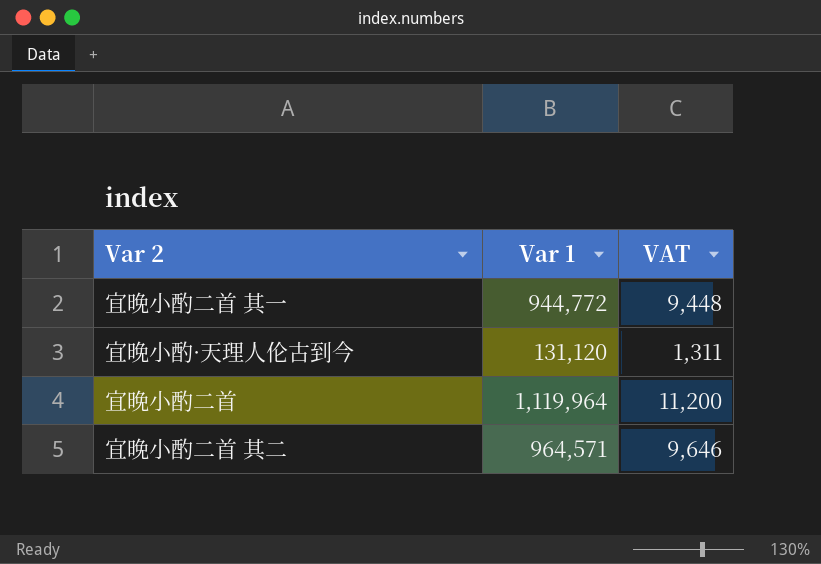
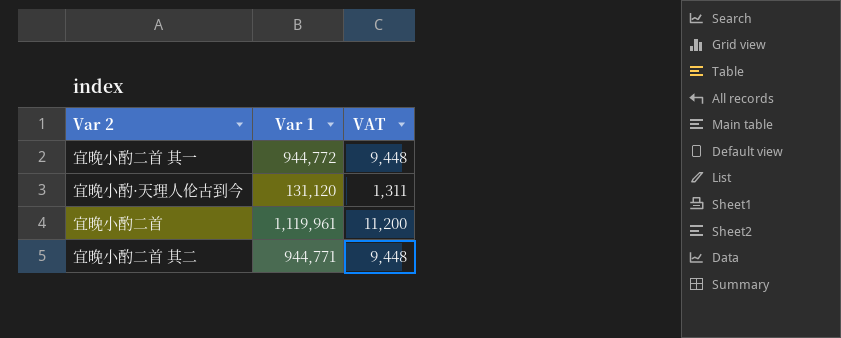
宜晚小酌二首 | Var 1: 1,119,964 -> 1,119,961
宜晚小酌二首 其二 | Var 1: 964,571 -> 944,771
宜晚小酌二首 其二 | VAT: 9,646 -> 9,448

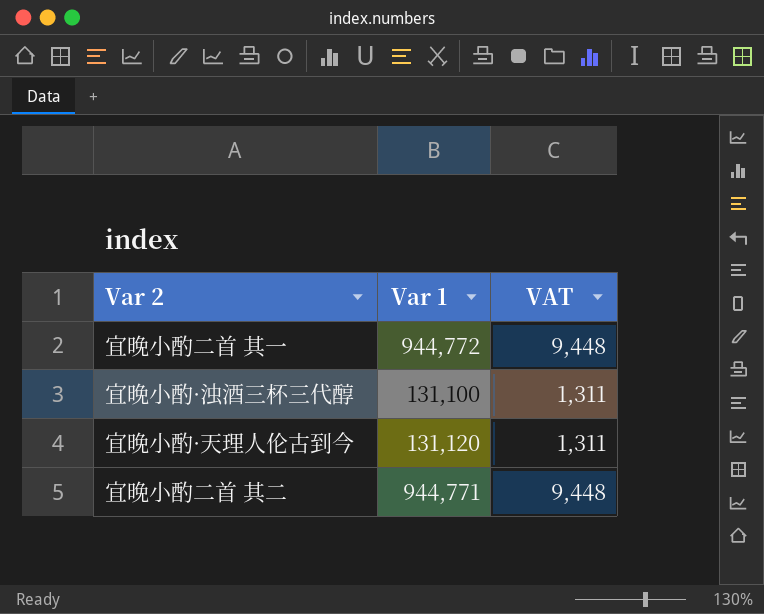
row 宜晚小酌二首: 1,119,961 | 11,200 -> none
row 宜晚小酌·浊酒三杯三代醇: none -> 131,100 | 1,311

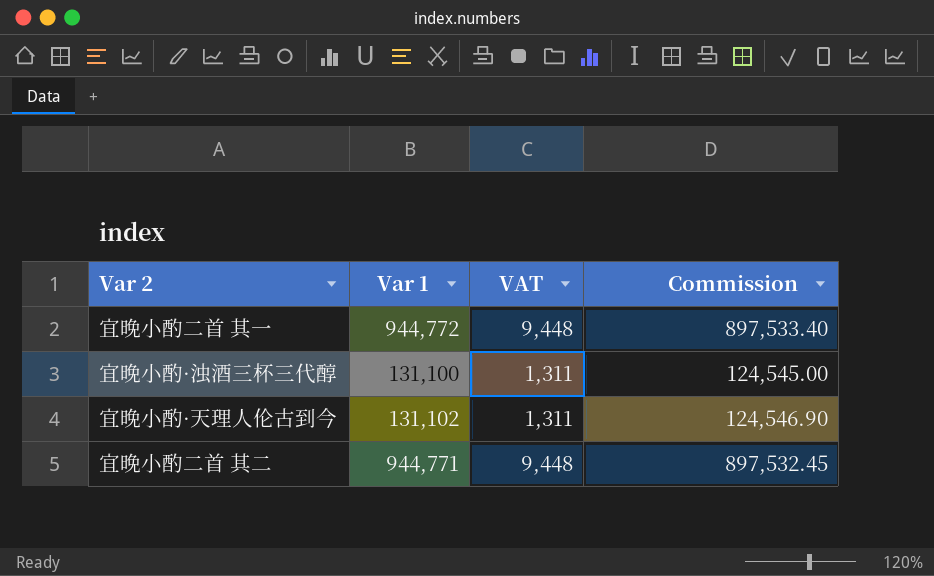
column Commission | formula: none -> [Var 1] * 0.95
宜晚小酌·天理人伦古到今 | Var 1: 131,120 -> 131,102

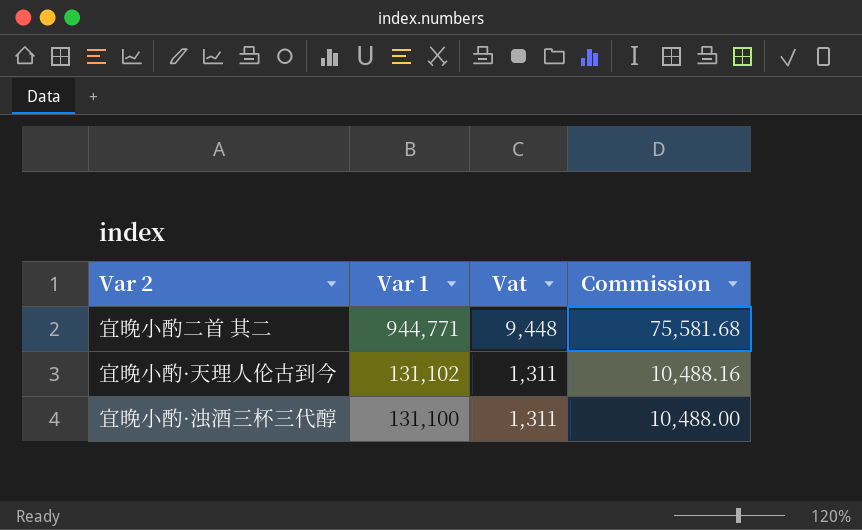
row order: none -> Var 1 descending
column name: VAT -> Vat
column Commission | formula: [Var 1] * 0.95 -> [Var 1] * 0.08
row 宜晚小酌二首 其一: 944,772 | 9,448 | 897,533.40 -> none

